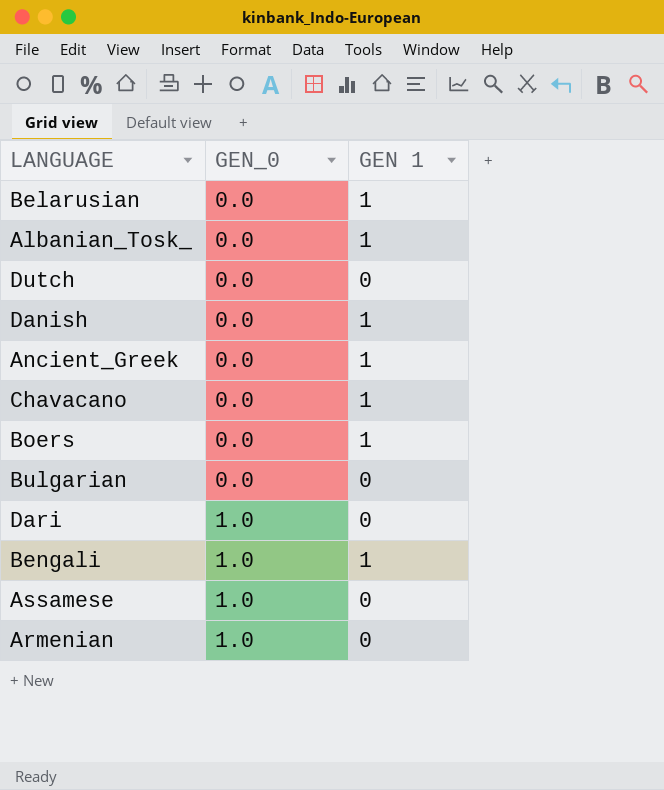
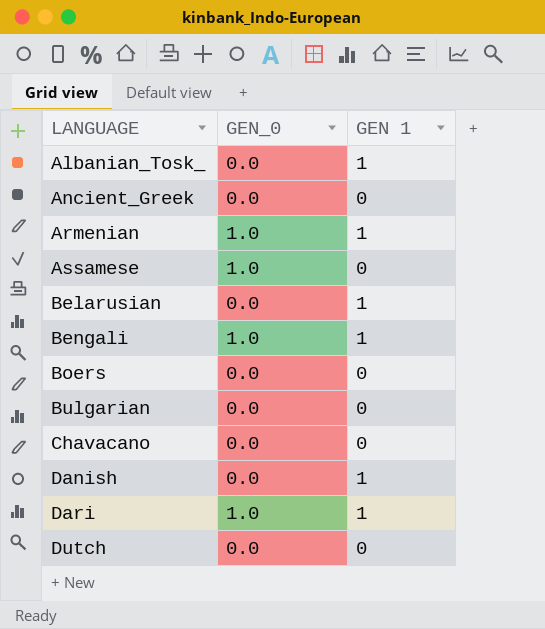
row order: GEN_0 ascending -> LANGUAGE ascending
Ancient_Greek | GEN 1: 1 -> 0
Armenian | GEN 1: 0 -> 1
Boers | GEN 1: 1 -> 0
Chavacano | GEN 1: 1 -> 0
Dari | GEN 1: 0 -> 1

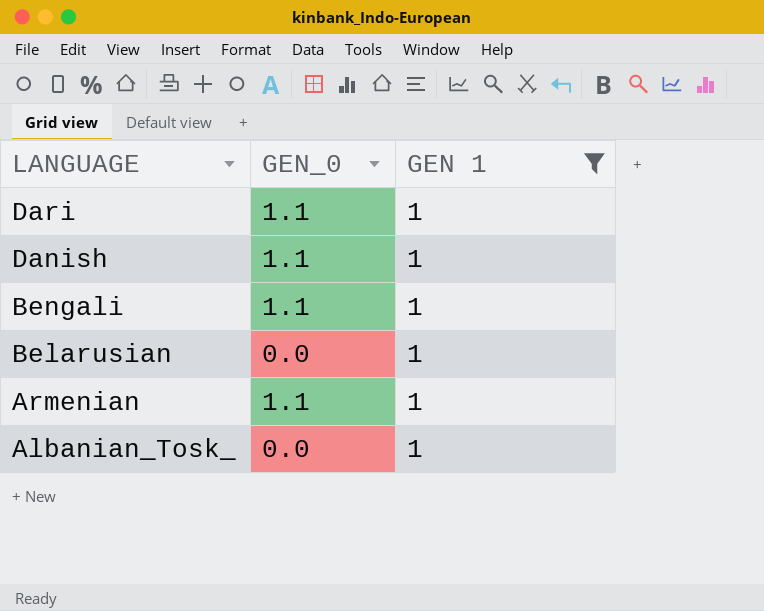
filter: none -> GEN 1 = 1
row order: LANGUAGE ascending -> LANGUAGE descending
Dari | GEN_0: 1.0 -> 1.1
Danish | GEN_0: 0.0 -> 1.1
Bengali | GEN_0: 1.0 -> 1.1
Armenian | GEN_0: 1.0 -> 1.1

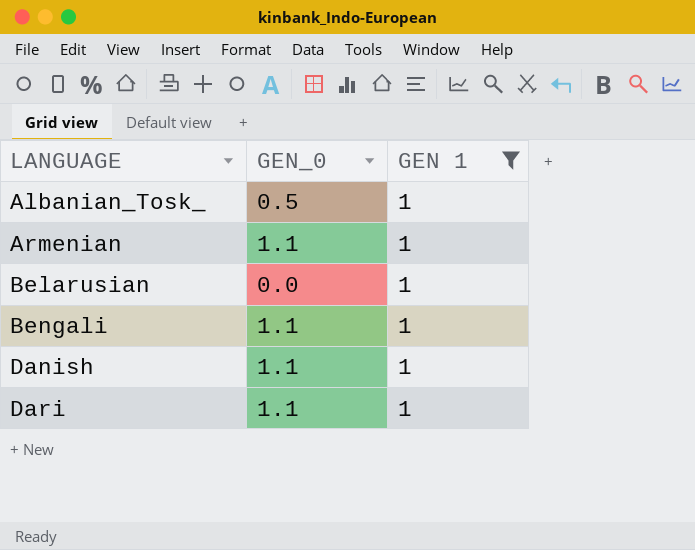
row order: LANGUAGE descending -> LANGUAGE ascending
Albanian_Tosk_ | GEN_0: 0.0 -> 0.5

